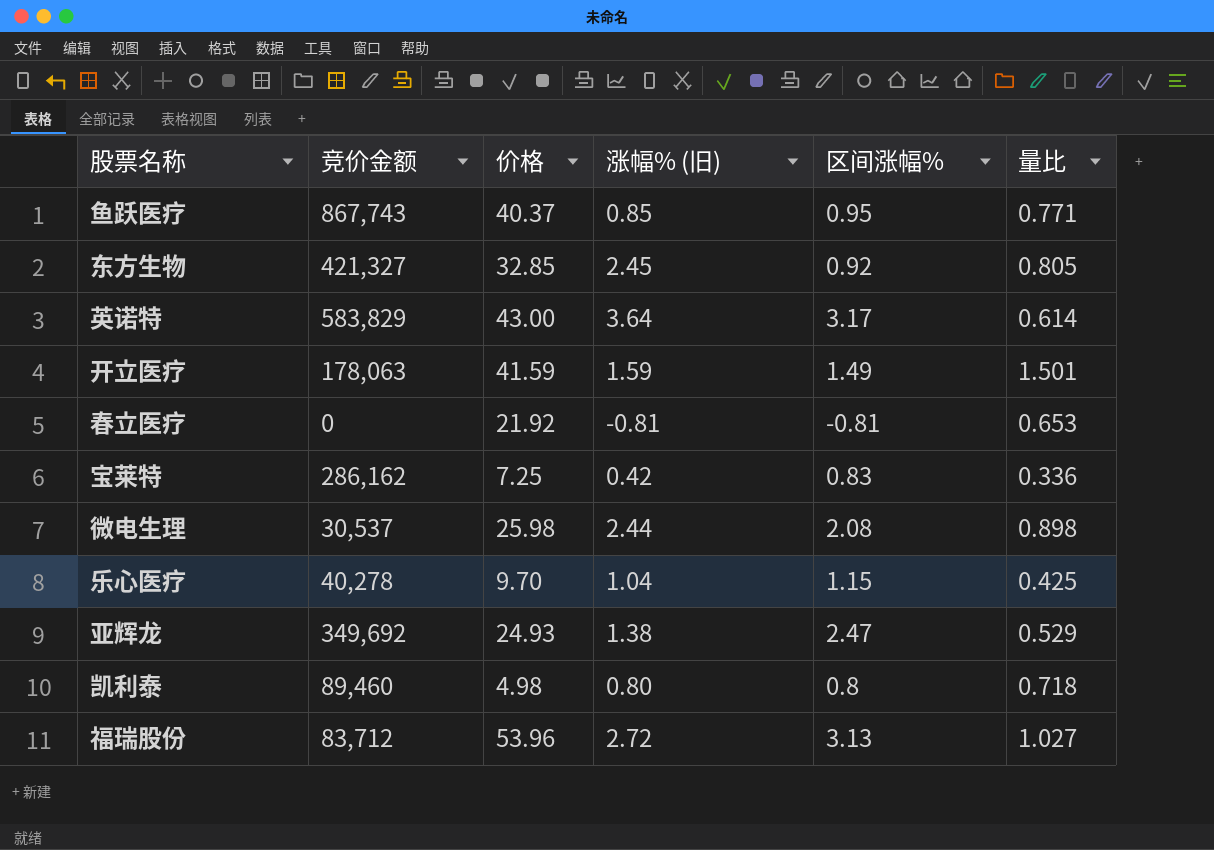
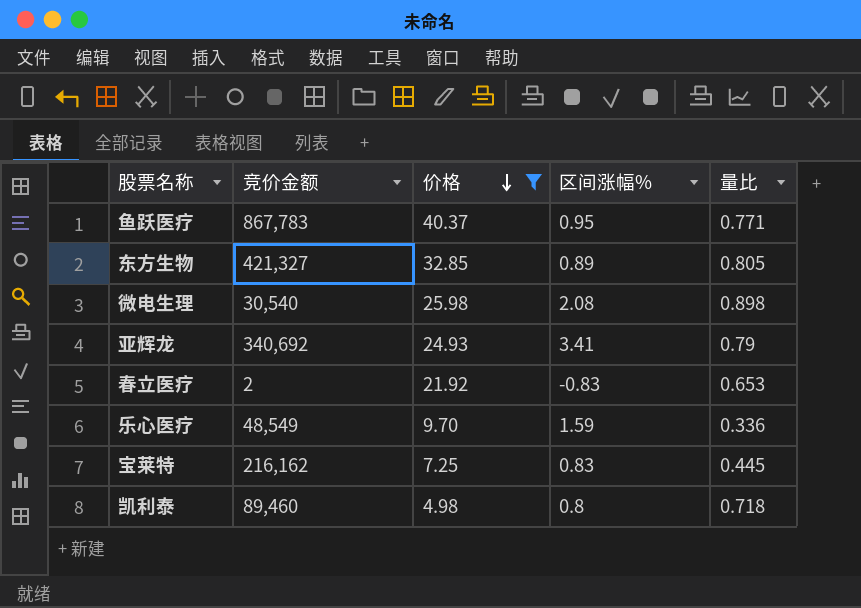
filter: none -> 价格 <= 40.37
row order: none -> 价格 descending
column 涨幅% (旧) | position: 4 -> none
鱼跃医疗 | 竞价金额: 867,743 -> 867,783
东方生物 | 区间涨幅%: 0.92 -> 0.89
微电生理 | 竞价金额: 30,537 -> 30,540
亚辉龙 | 竞价金额: 349,692 -> 340,692
亚辉龙 | 区间涨幅%: 2.47 -> 3.41
亚辉龙 | 量比: 0.529 -> 0.79
春立医疗 | 竞价金额: 0 -> 2
春立医疗 | 区间涨幅%: -0.81 -> -0.83
乐心医疗 | 竞价金额: 40,278 -> 48,549
乐心医疗 | 区间涨幅%: 1.15 -> 1.59
乐心医疗 | 量比: 0.425 -> 0.336
宝莱特 | 竞价金额: 286,162 -> 216,162
宝莱特 | 量比: 0.336 -> 0.445

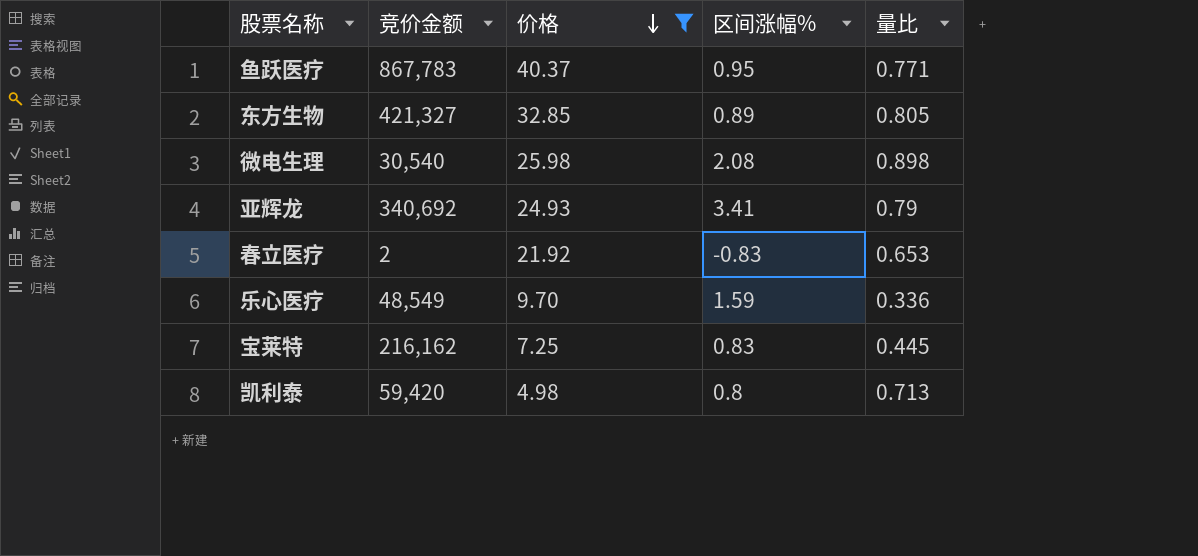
凯利泰 | 竞价金额: 89,460 -> 59,420
凯利泰 | 量比: 0.718 -> 0.713

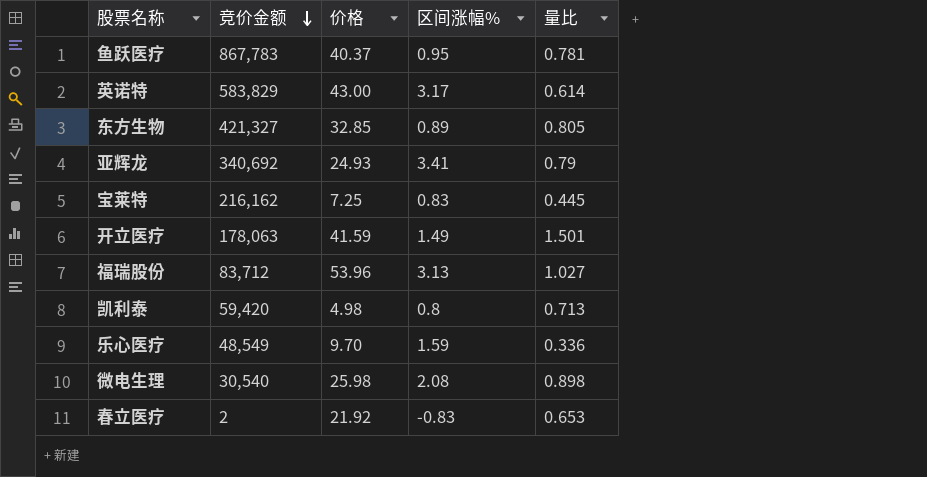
filter: 价格 <= 40.37 -> none
row order: 价格 descending -> 竞价金额 descending
鱼跃医疗 | 量比: 0.771 -> 0.781

